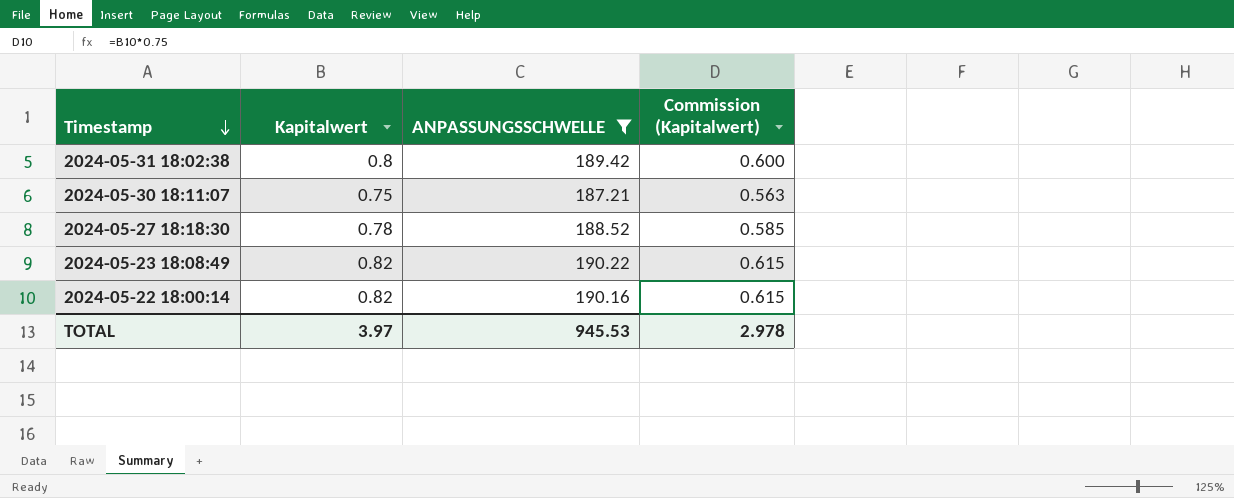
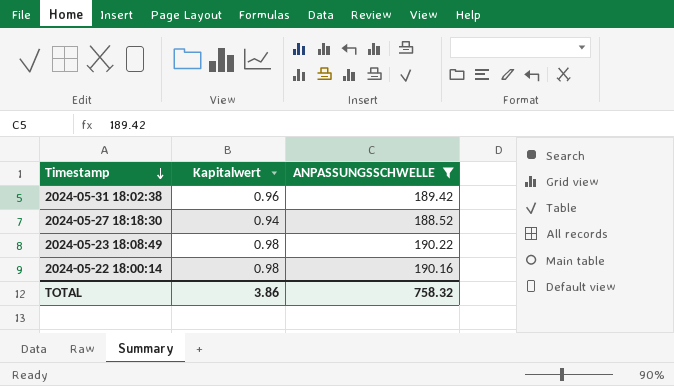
column Commission (Kapitalwert) | formula: [Kapitalwert] * 0.75 -> none
row 2024-05-30 18:11:07: 0.75 | 187.21 | 0.563 -> none
2024-05-31 18:02:38 | Kapitalwert: 0.8 -> 0.96
2024-05-27 18:18:30 | Kapitalwert: 0.78 -> 0.94
2024-05-23 18:08:49 | Kapitalwert: 0.82 -> 0.98
2024-05-22 18:00:14 | Kapitalwert: 0.82 -> 0.98
TOTAL | Kapitalwert: 3.97 -> 3.86
TOTAL | ANPASSUNGSSCHWELLE: 945.53 -> 758.32

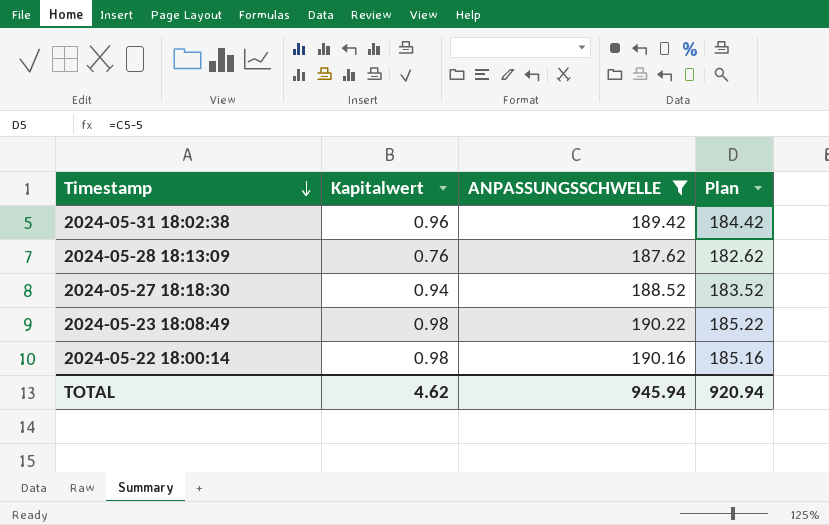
column Plan | formula: none -> [ANPASSUNGSSCHWELLE] - 5
row 2024-05-28 18:13:09: none -> 0.76 | 187.62 | 182.62
TOTAL | Kapitalwert: 3.86 -> 4.62
TOTAL | ANPASSUNGSSCHWELLE: 758.32 -> 945.94

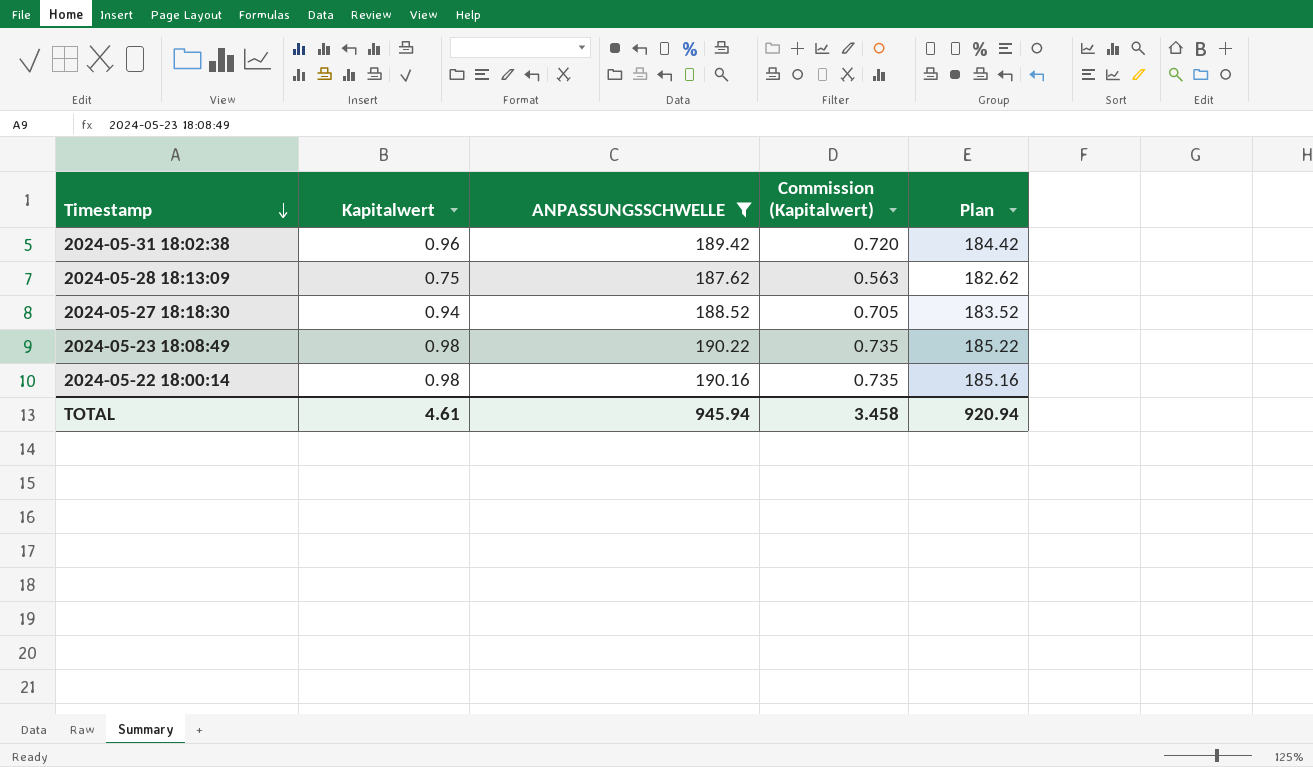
column Commission (Kapitalwert) | formula: none -> [Kapitalwert] * 0.75
2024-05-28 18:13:09 | Kapitalwert: 0.76 -> 0.75
TOTAL | Kapitalwert: 4.62 -> 4.61

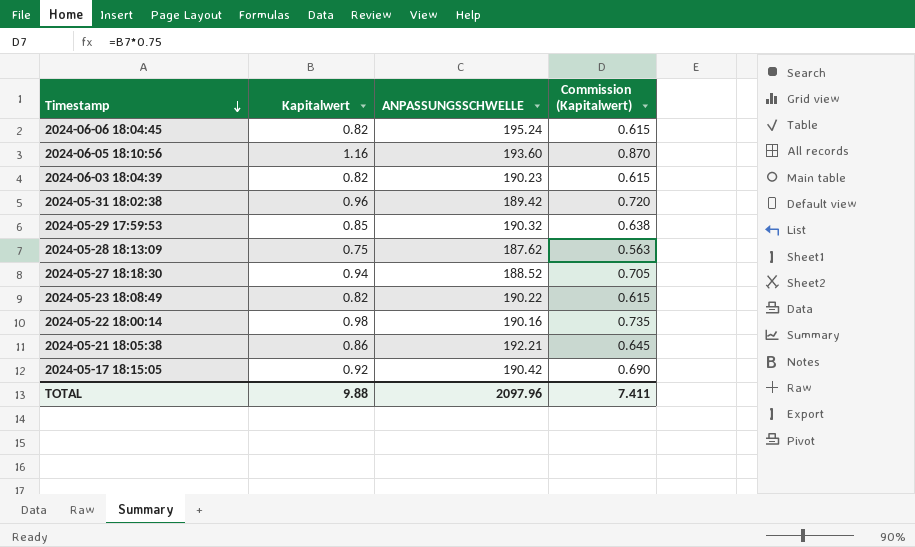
filter: ANPASSUNGSSCHWELLE <= 190.22 -> none
column Plan | formula: [ANPASSUNGSSCHWELLE] - 5 -> none
2024-05-23 18:08:49 | Kapitalwert: 0.98 -> 0.82
2024-05-23 18:08:49 | Commission (Kapitalwert): 0.735 -> 0.615
TOTAL | Kapitalwert: 4.61 -> 9.88
TOTAL | ANPASSUNGSSCHWELLE: 945.94 -> 2097.96
TOTAL | Commission (Kapitalwert): 3.458 -> 7.411

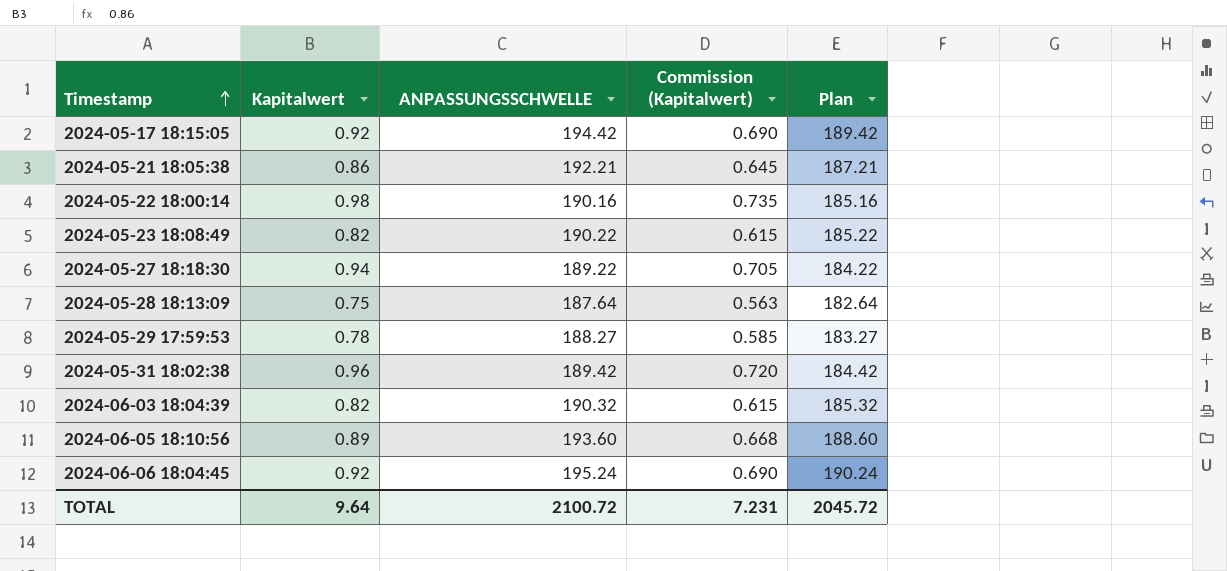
row order: Timestamp descending -> Timestamp ascending
column Plan | formula: none -> [ANPASSUNGSSCHWELLE] - 5
2024-05-17 18:15:05 | ANPASSUNGSSCHWELLE: 190.42 -> 194.42
2024-05-27 18:18:30 | ANPASSUNGSSCHWELLE: 188.52 -> 189.22
2024-05-28 18:13:09 | ANPASSUNGSSCHWELLE: 187.62 -> 187.64
2024-05-29 17:59:53 | Kapitalwert: 0.85 -> 0.78
2024-05-29 17:59:53 | ANPASSUNGSSCHWELLE: 190.32 -> 188.27
2024-05-29 17:59:53 | Commission (Kapitalwert): 0.638 -> 0.585
2024-06-03 18:04:39 | ANPASSUNGSSCHWELLE: 190.23 -> 190.32
2024-06-05 18:10:56 | Kapitalwert: 1.16 -> 0.89
2024-06-05 18:10:56 | Commission (Kapitalwert): 0.870 -> 0.668
2024-06-06 18:04:45 | Kapitalwert: 0.82 -> 0.92
2024-06-06 18:04:45 | Commission (Kapitalwert): 0.615 -> 0.690
TOTAL | Kapitalwert: 9.88 -> 9.64
TOTAL | ANPASSUNGSSCHWELLE: 2097.96 -> 2100.72
TOTAL | Commission (Kapitalwert): 7.411 -> 7.231

